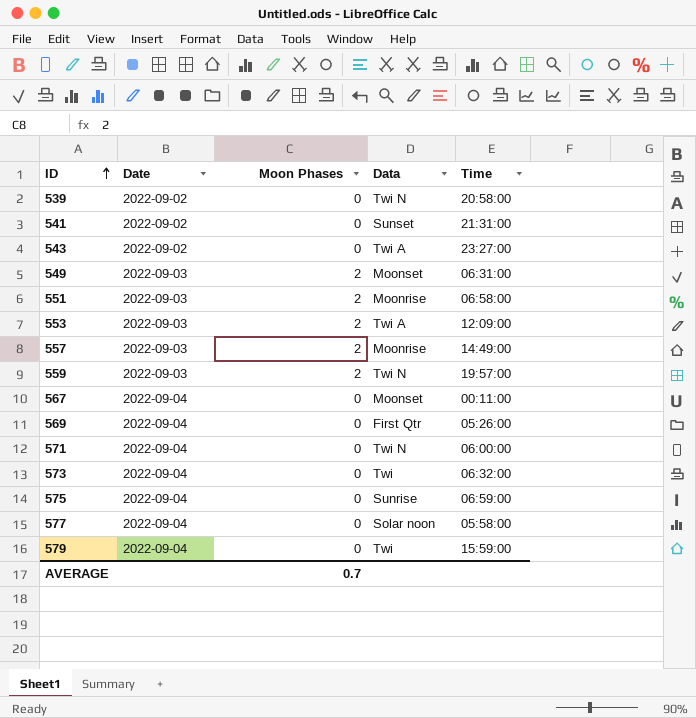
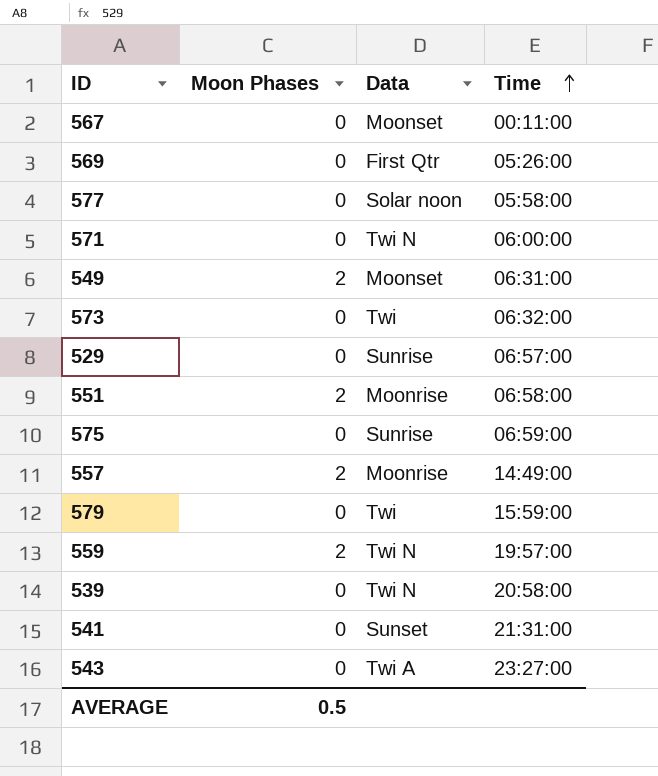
row order: ID ascending -> Time ascending
column Date | position: 2 -> none
row 553: 2022-09-03 | 2 | Twi A | 12:09:00 -> none
row 529: none -> 0 | Sunrise | 06:57:00
AVERAGE | Moon Phases: 0.7 -> 0.5

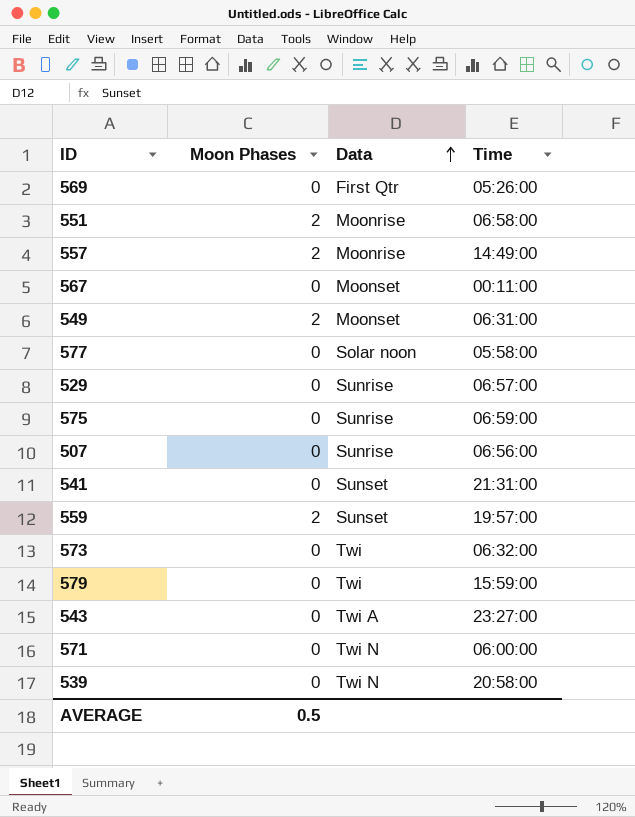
row order: Time ascending -> Data ascending
row 507: none -> 0 | Sunrise | 06:56:00
559 | Data: Twi N -> Sunset

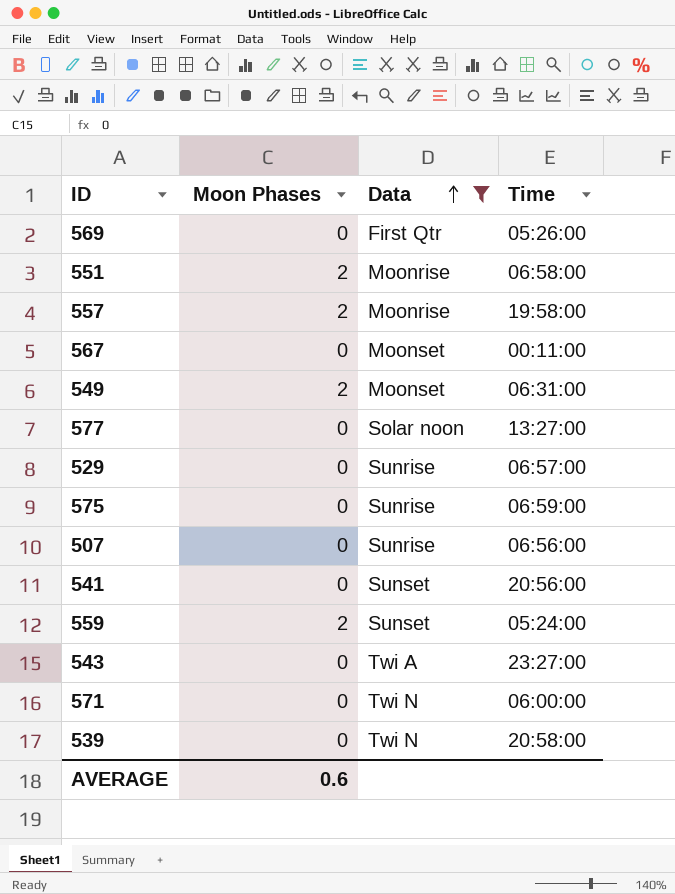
filter: none -> Data != Twi
557 | Time: 14:49:00 -> 19:58:00
577 | Time: 05:58:00 -> 13:27:00
541 | Time: 21:31:00 -> 20:56:00
559 | Time: 19:57:00 -> 05:24:00
AVERAGE | Moon Phases: 0.5 -> 0.6

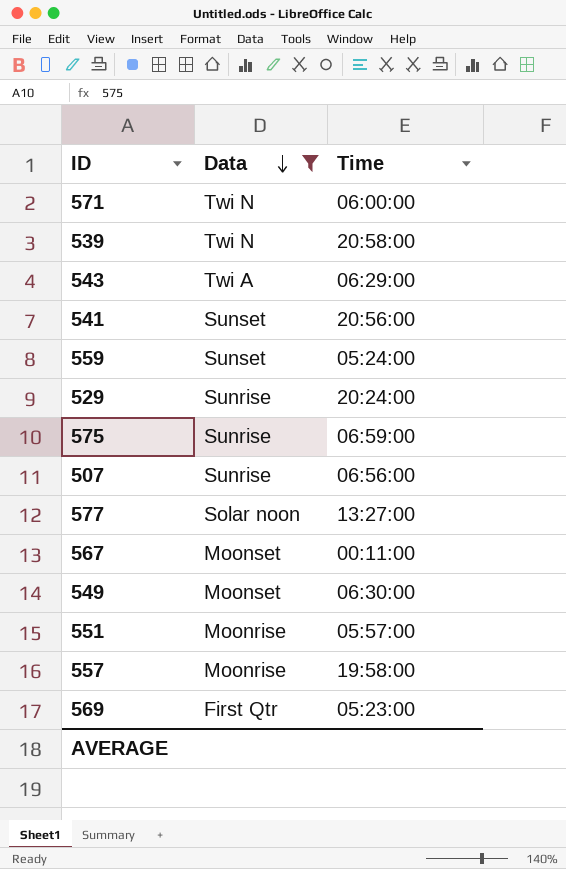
row order: Data ascending -> Data descending
column Moon Phases | position: 2 -> none
543 | Time: 23:27:00 -> 06:29:00
529 | Time: 06:57:00 -> 20:24:00
549 | Time: 06:31:00 -> 06:30:00
551 | Time: 06:58:00 -> 05:57:00
569 | Time: 05:26:00 -> 05:23:00

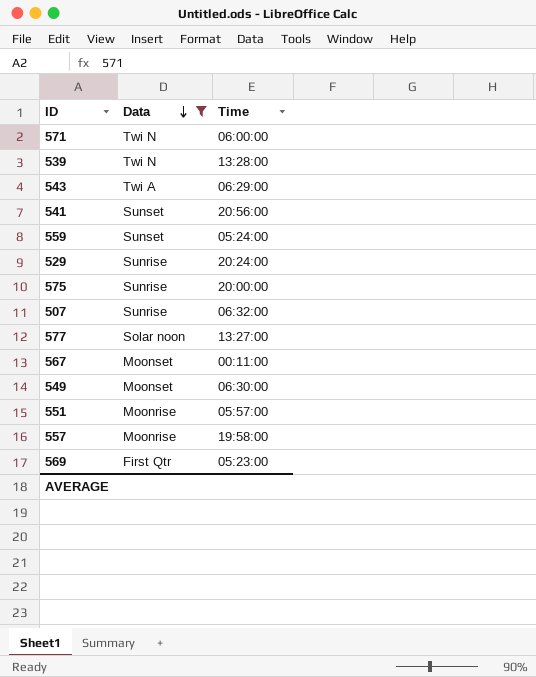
539 | Time: 20:58:00 -> 13:28:00
575 | Time: 06:59:00 -> 20:00:00
507 | Time: 06:56:00 -> 06:32:00

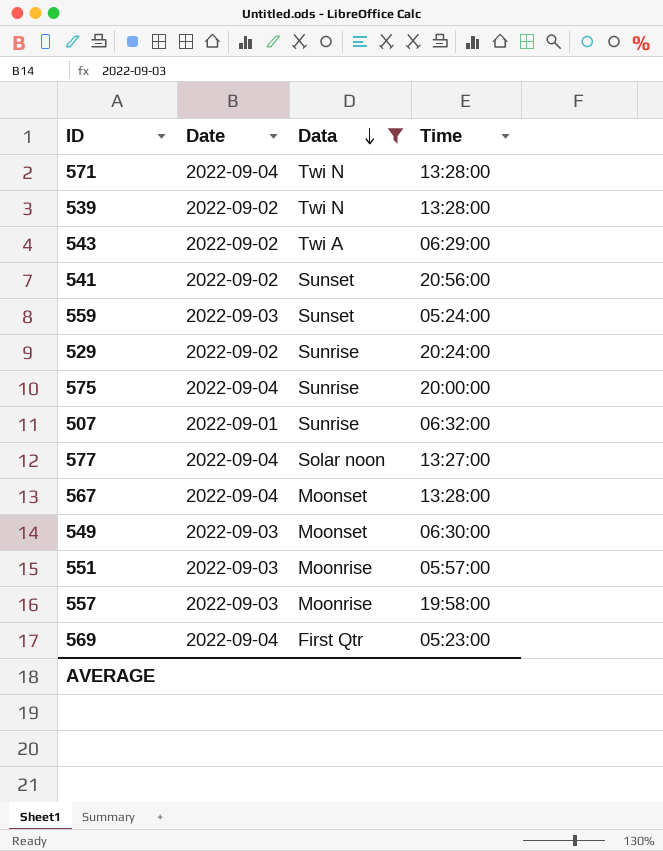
column Date | position: none -> 2
571 | Time: 06:00:00 -> 13:28:00
567 | Time: 00:11:00 -> 13:28:00

